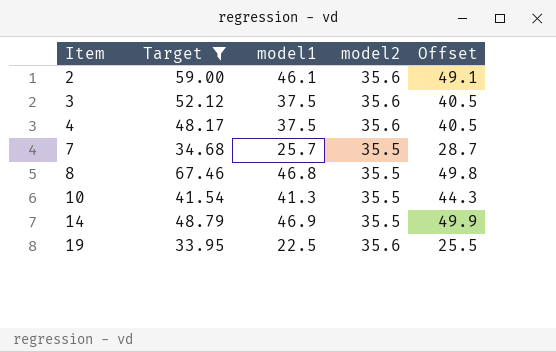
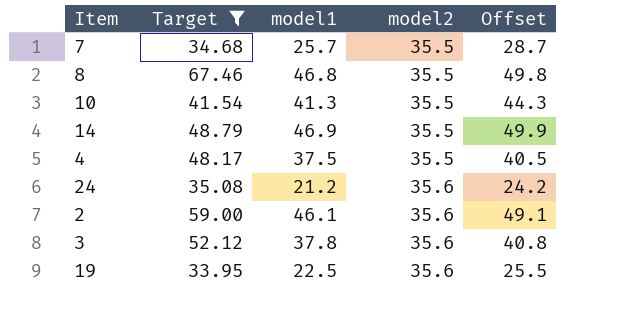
row order: Item ascending -> model2 ascending
4 | model2: 35.6 -> 35.5
row 24: none -> 35.08 | 21.2 | 35.6 | 24.2
3 | model1: 37.5 -> 37.8
3 | Offset: 40.5 -> 40.8

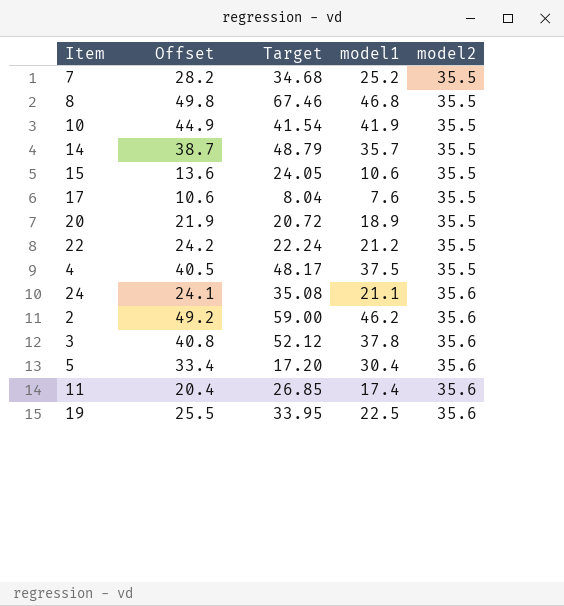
filter: Target >= 33.95 -> none
column Offset | position: 5 -> 2
7 | Offset: 28.7 -> 28.2
7 | model1: 25.7 -> 25.2
10 | Offset: 44.3 -> 44.9
10 | model1: 41.3 -> 41.9
14 | Offset: 49.9 -> 38.7
14 | model1: 46.9 -> 35.7
24 | Offset: 24.2 -> 24.1
24 | model1: 21.2 -> 21.1
2 | Offset: 49.1 -> 49.2
2 | model1: 46.1 -> 46.2

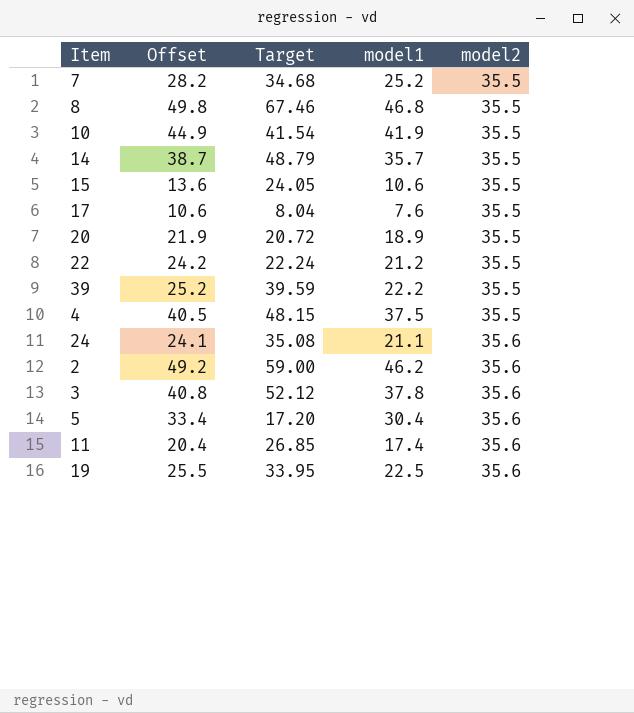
row 39: none -> 25.2 | 39.59 | 22.2 | 35.5
4 | Target: 48.17 -> 48.15

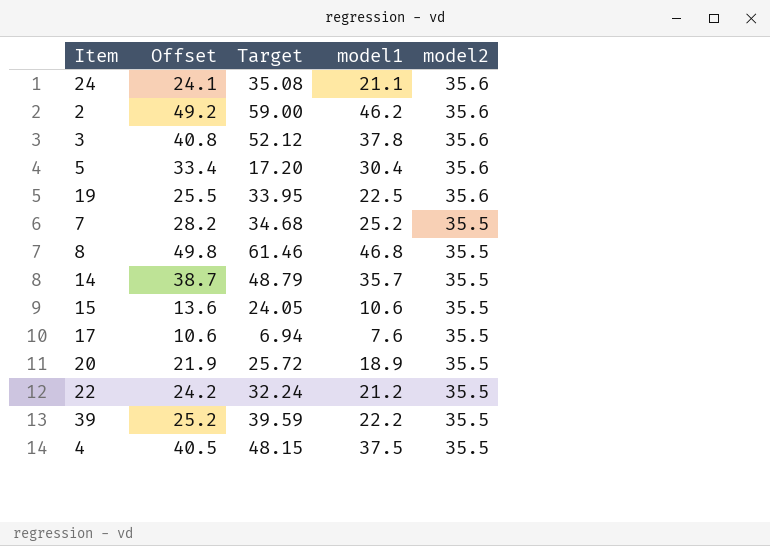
row order: model2 ascending -> model2 descending
row 10: 44.9 | 41.54 | 41.9 | 35.5 -> none
row 11: 20.4 | 26.85 | 17.4 | 35.6 -> none
8 | Target: 67.46 -> 61.46
17 | Target: 8.04 -> 6.94
20 | Target: 20.72 -> 25.72
22 | Target: 22.24 -> 32.24

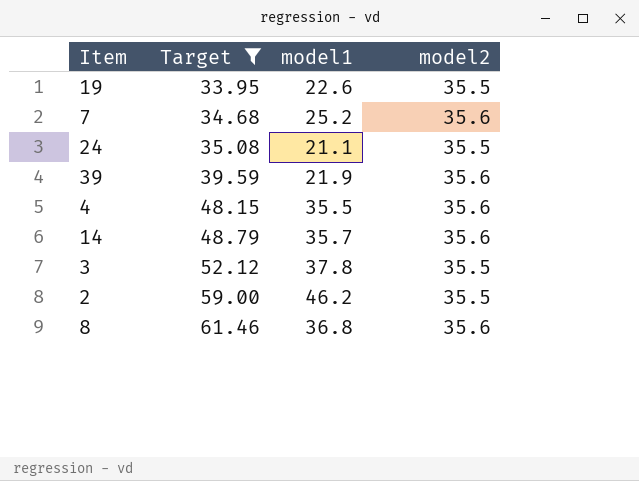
filter: none -> Target >= 33.95
row order: model2 descending -> Target ascending
column Offset | formula: [model1] + 3 -> none
19 | model1: 22.5 -> 22.6
19 | model2: 35.6 -> 35.5
7 | model2: 35.5 -> 35.6
24 | model2: 35.6 -> 35.5
39 | model1: 22.2 -> 21.9
39 | model2: 35.5 -> 35.6
4 | model1: 37.5 -> 35.5
4 | model2: 35.5 -> 35.6
14 | model2: 35.5 -> 35.6
3 | model2: 35.6 -> 35.5
2 | model2: 35.6 -> 35.5
8 | model1: 46.8 -> 36.8
8 | model2: 35.5 -> 35.6

